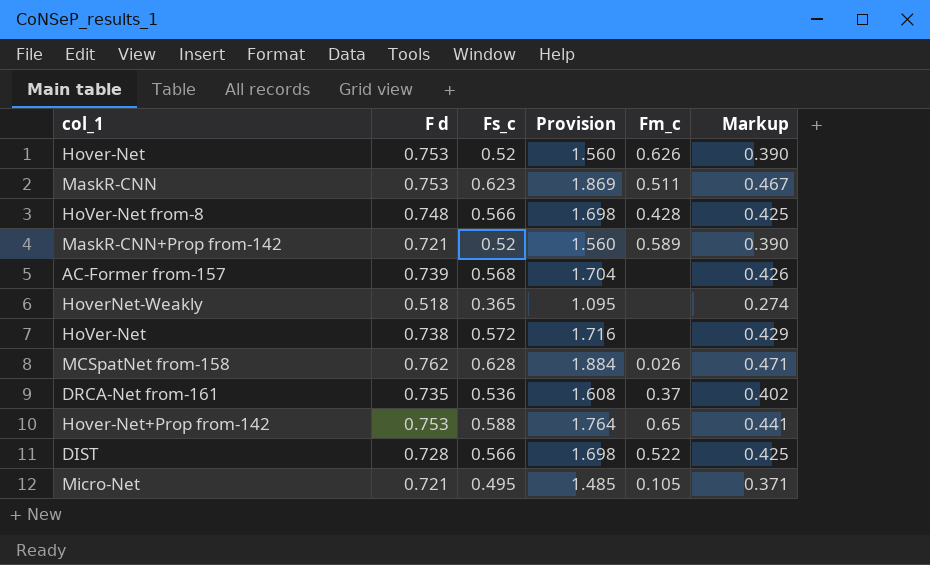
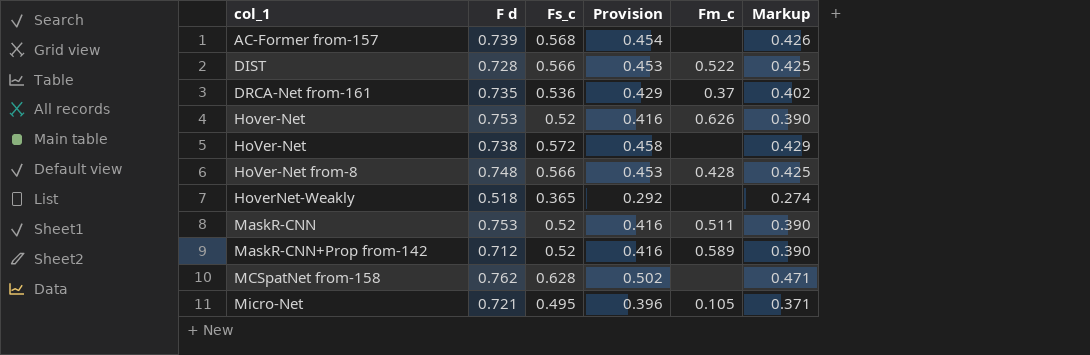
row order: none -> col_1 ascending
column Provision | formula: [Fs_c] * 3 -> [Fs_c] * 0.8
row Hover-Net+Prop from-142: 0.753 | 0.588 | 1.764 | 0.65 | 0.441 -> none
MaskR-CNN | Fs_c: 0.623 -> 0.52
MaskR-CNN | Markup: 0.467 -> 0.390
MaskR-CNN+Prop from-142 | F d: 0.721 -> 0.712
MCSpatNet from-158 | Fm_c: 0.026 -> none

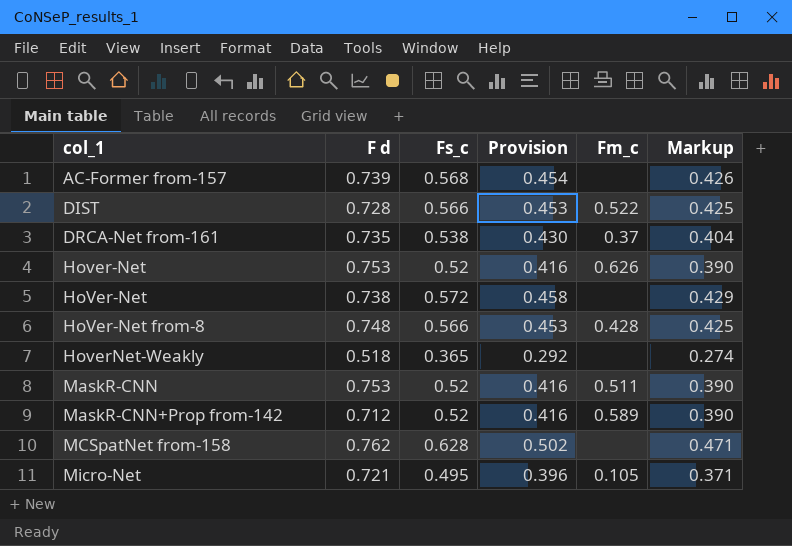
DRCA-Net from-161 | Fs_c: 0.536 -> 0.538
DRCA-Net from-161 | Provision: 0.429 -> 0.430
DRCA-Net from-161 | Markup: 0.402 -> 0.404

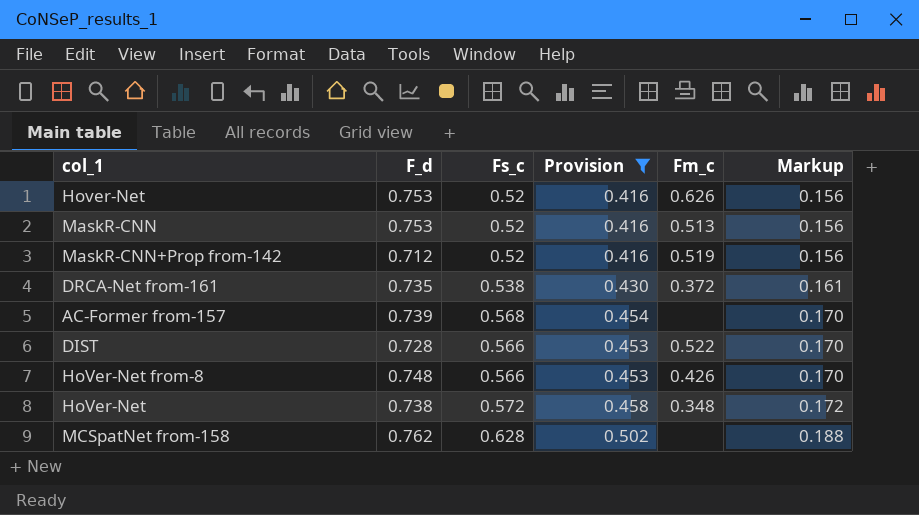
filter: none -> Provision >= 0.416
row order: col_1 ascending -> Markup ascending
column name: F d -> F_d
column Markup | formula: [Fs_c] * 0.75 -> [Fs_c] * 0.3
MaskR-CNN | Fm_c: 0.511 -> 0.513
MaskR-CNN+Prop from-142 | Fm_c: 0.589 -> 0.519
DRCA-Net from-161 | Fm_c: 0.37 -> 0.372
HoVer-Net from-8 | Fm_c: 0.428 -> 0.426
HoVer-Net | Fm_c: none -> 0.348

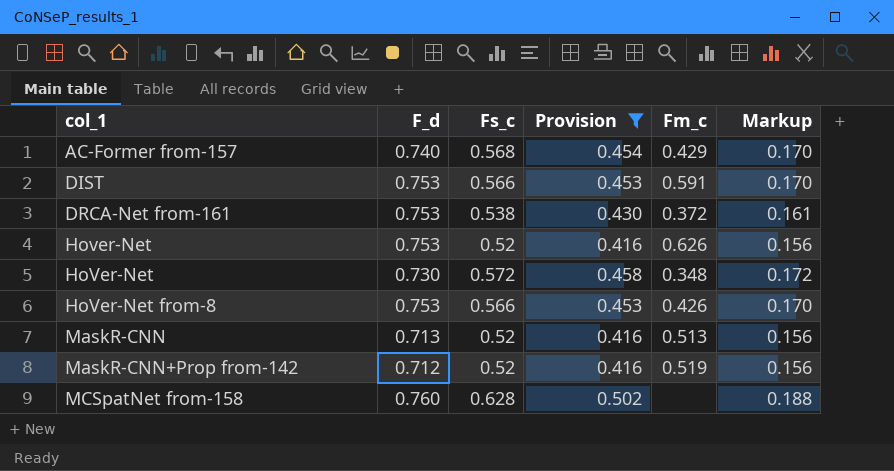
row order: Markup ascending -> col_1 ascending
AC-Former from-157 | F_d: 0.739 -> 0.740
AC-Former from-157 | Fm_c: none -> 0.429
DIST | F_d: 0.728 -> 0.753
DIST | Fm_c: 0.522 -> 0.591
DRCA-Net from-161 | F_d: 0.735 -> 0.753
HoVer-Net | F_d: 0.738 -> 0.730
HoVer-Net from-8 | F_d: 0.748 -> 0.753
MaskR-CNN | F_d: 0.753 -> 0.713
MCSpatNet from-158 | F_d: 0.762 -> 0.760

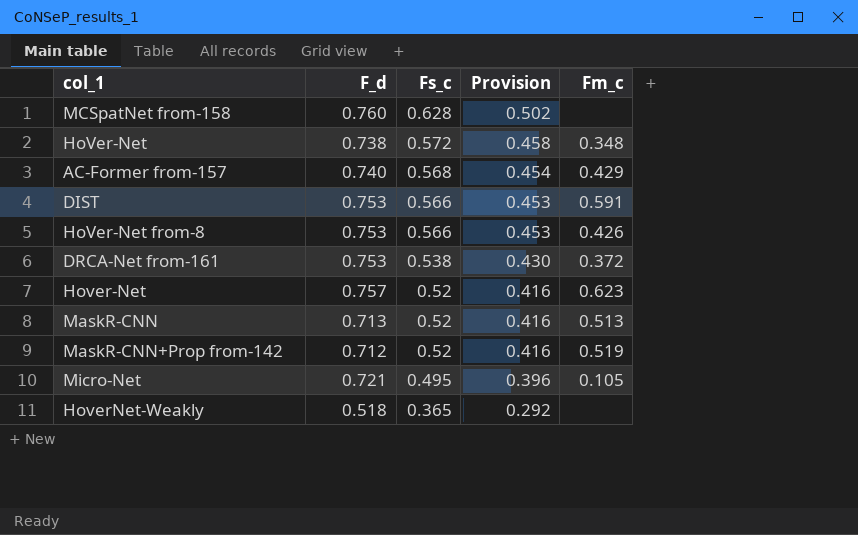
filter: Provision >= 0.416 -> none
row order: col_1 ascending -> Fs_c descending
column Markup | formula: [Fs_c] * 0.3 -> none
HoVer-Net | F_d: 0.730 -> 0.738
Hover-Net | F_d: 0.753 -> 0.757
Hover-Net | Fm_c: 0.626 -> 0.623

